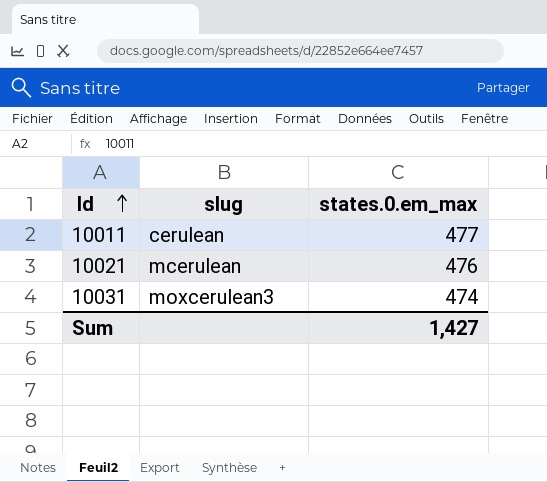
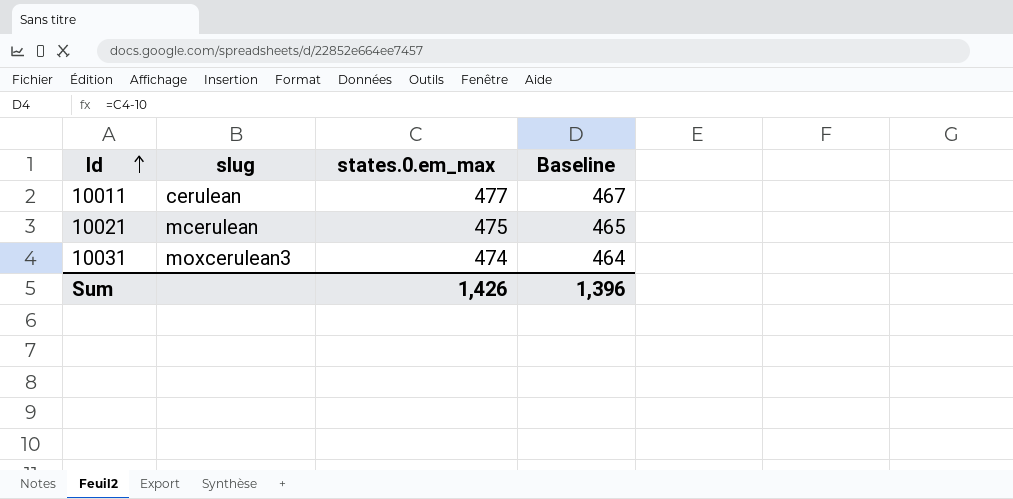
column Baseline | formula: none -> [states.0.em_max] - 10
10021 | states.0.em_max: 476 -> 475
Sum | states.0.em_max: 1,427 -> 1,426

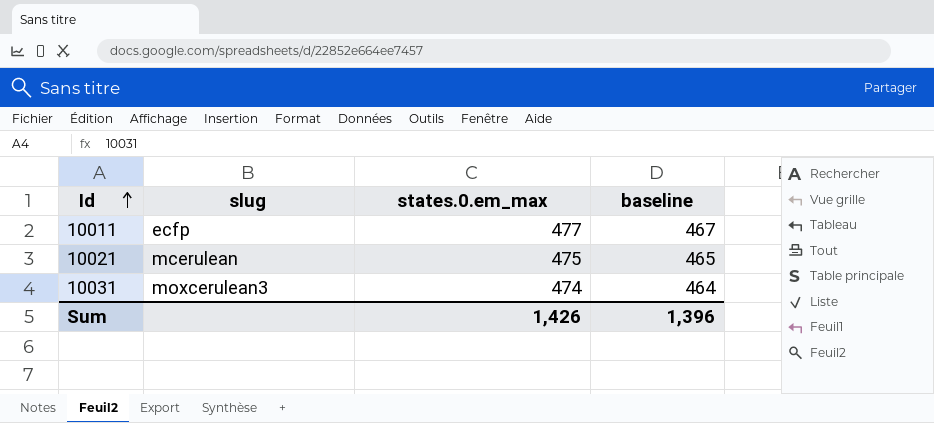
column name: Baseline -> baseline
10011 | slug: cerulean -> ecfp

